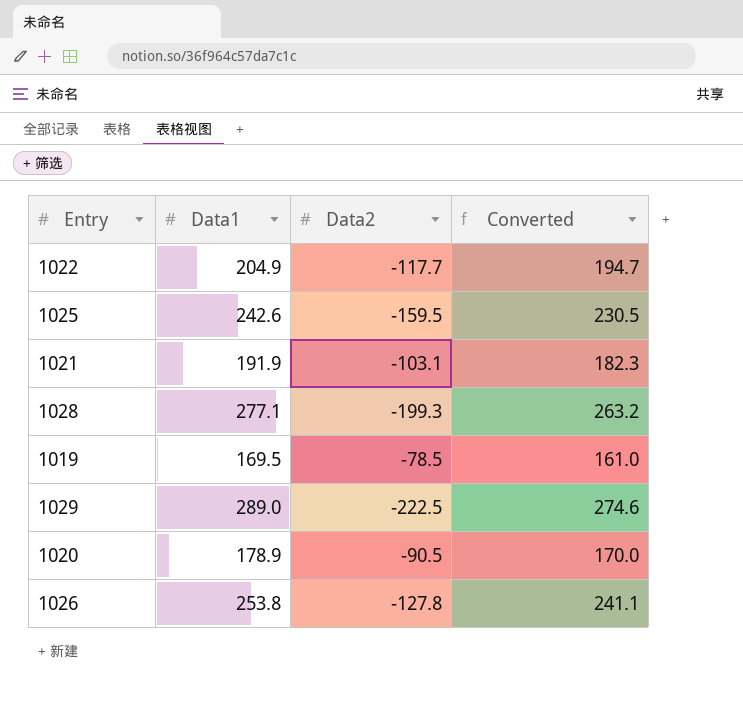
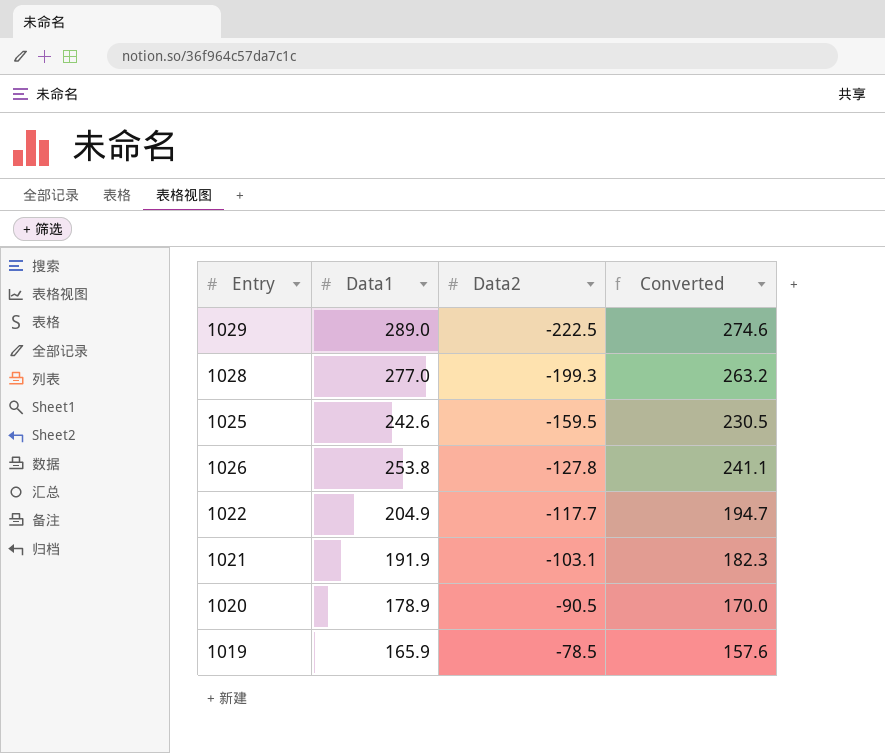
row order: none -> Data2 ascending
1028 | Data1: 277.1 -> 277.0
1019 | Data1: 169.5 -> 165.9
1019 | Converted: 161.0 -> 157.6

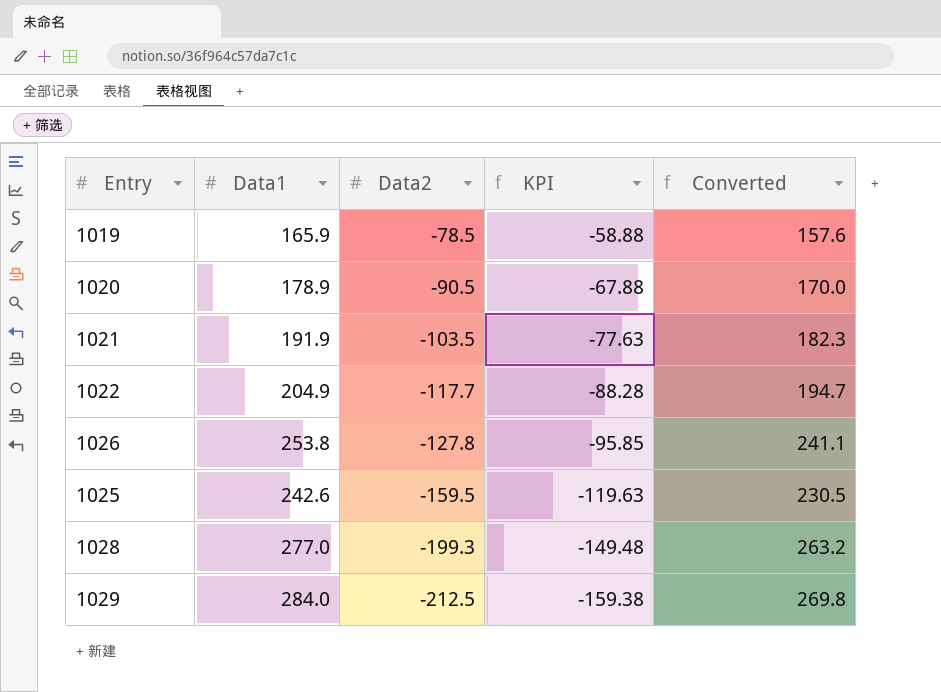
row order: Data2 ascending -> Data2 descending
column KPI | formula: none -> [Data2] * 0.75
1021 | Data2: -103.1 -> -103.5
1029 | Data1: 289.0 -> 284.0
1029 | Data2: -222.5 -> -212.5
1029 | Converted: 274.6 -> 269.8

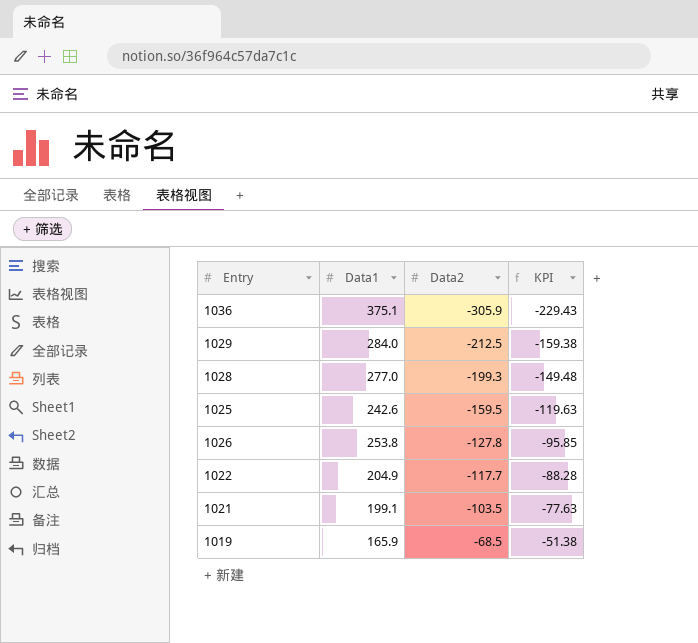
row order: Data2 descending -> Data2 ascending
column Converted | formula: [Data1] * 0.95 -> none
row 1020: 178.9 | -90.5 | -67.88 | 170.0 -> none
row 1036: none -> 375.1 | -305.9 | -229.43
1021 | Data1: 191.9 -> 199.1
1019 | Data2: -78.5 -> -68.5
1019 | KPI: -58.88 -> -51.38

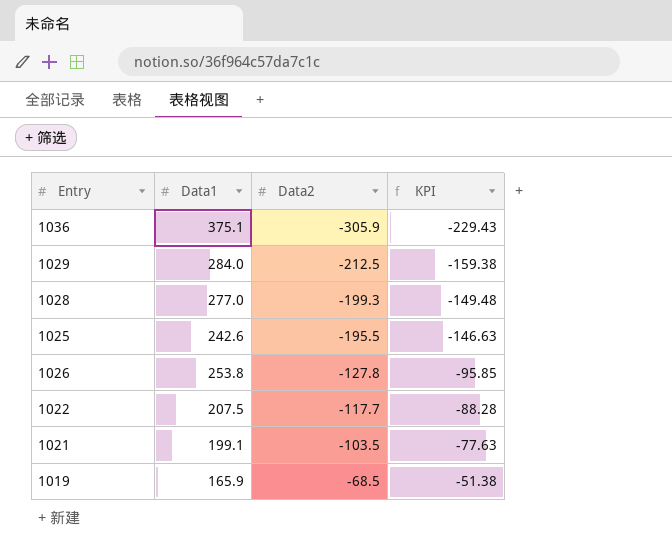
1025 | Data2: -159.5 -> -195.5
1025 | KPI: -119.63 -> -146.63
1022 | Data1: 204.9 -> 207.5

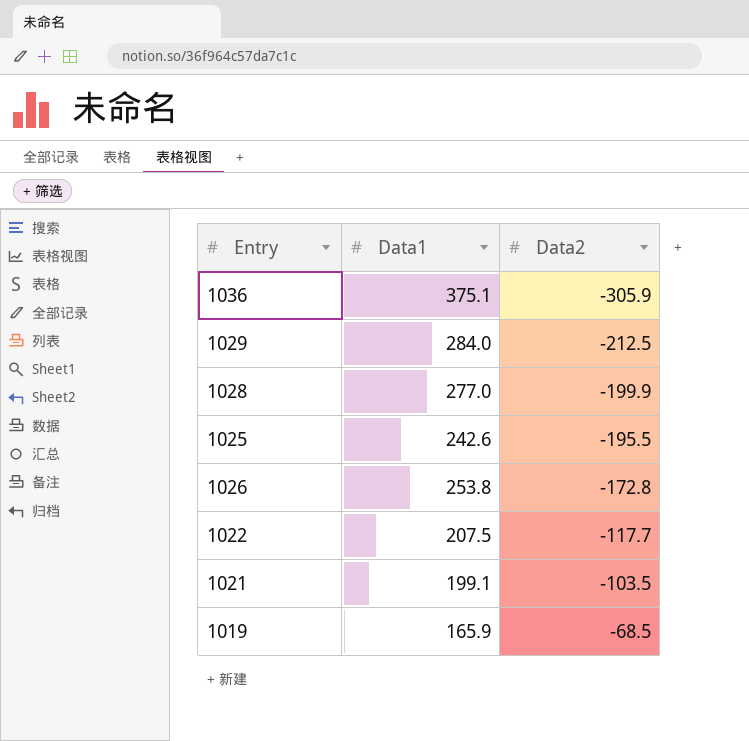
column KPI | formula: [Data2] * 0.75 -> none
1028 | Data2: -199.3 -> -199.9
1026 | Data2: -127.8 -> -172.8

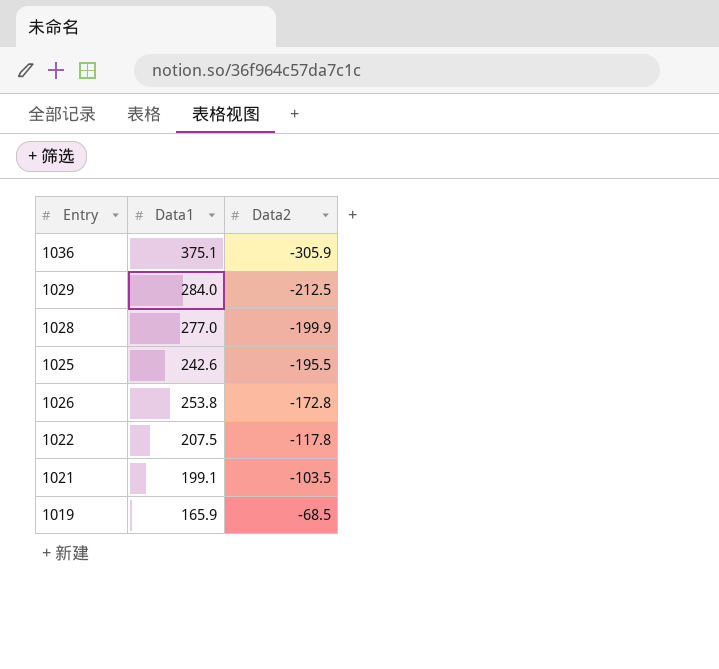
1022 | Data2: -117.7 -> -117.8

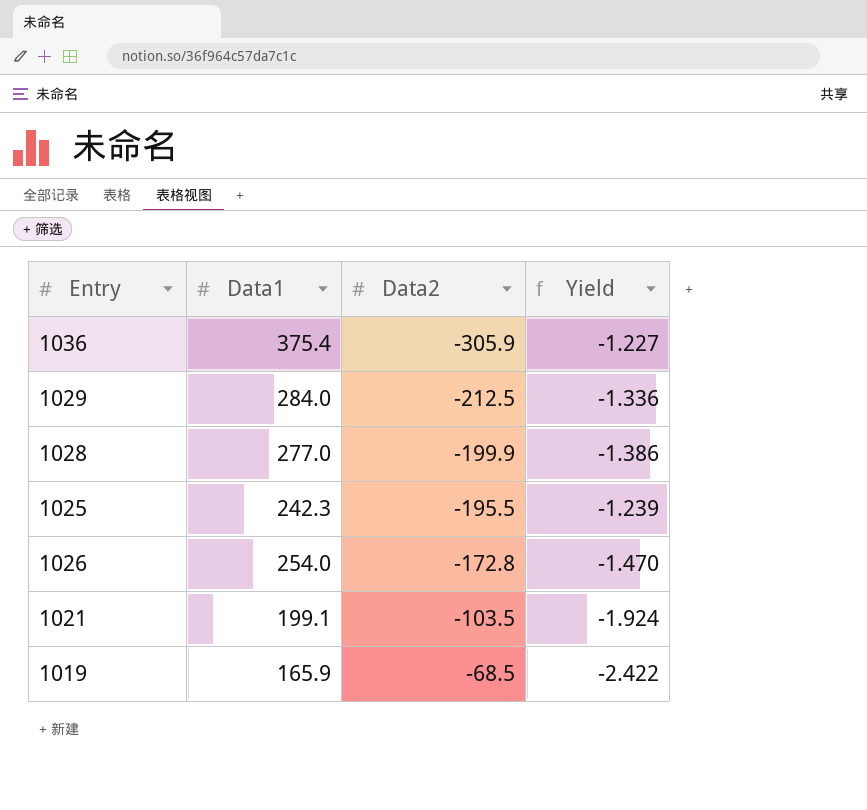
column Yield | formula: none -> [Data1] / [Data2]
row 1022: 207.5 | -117.8 -> none
1036 | Data1: 375.1 -> 375.4
1025 | Data1: 242.6 -> 242.3
1026 | Data1: 253.8 -> 254.0

